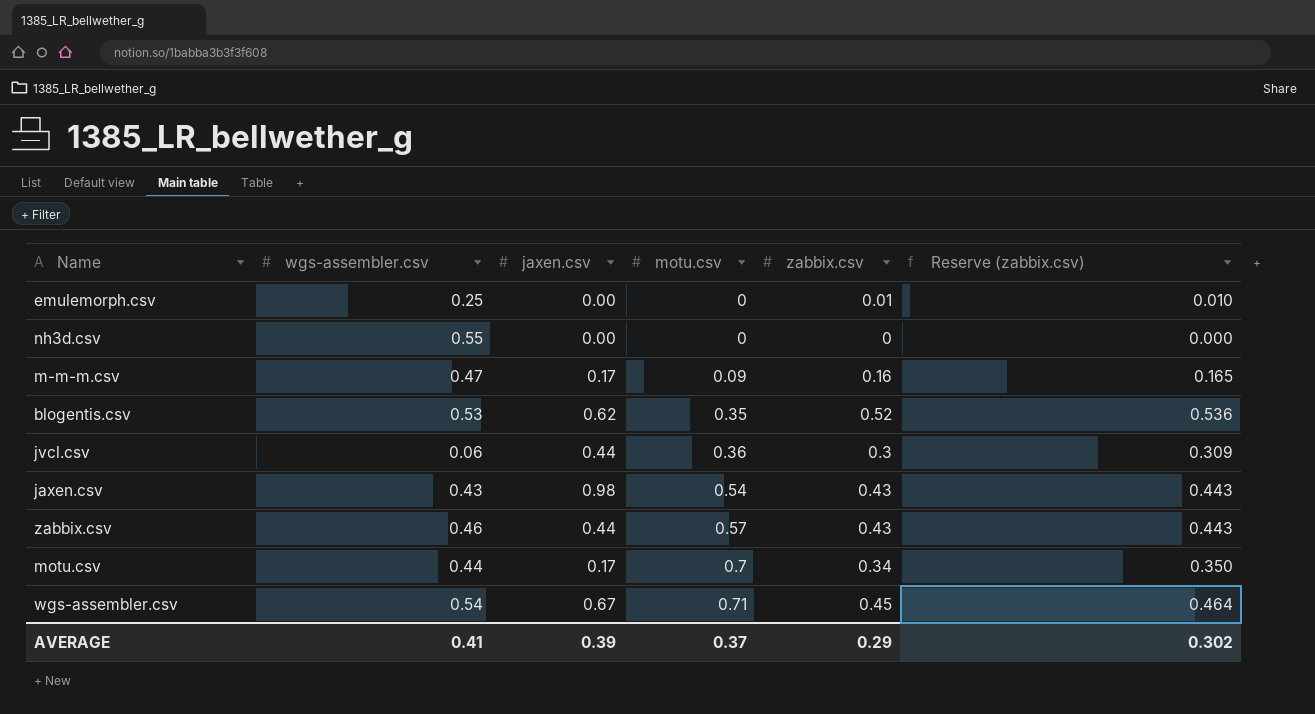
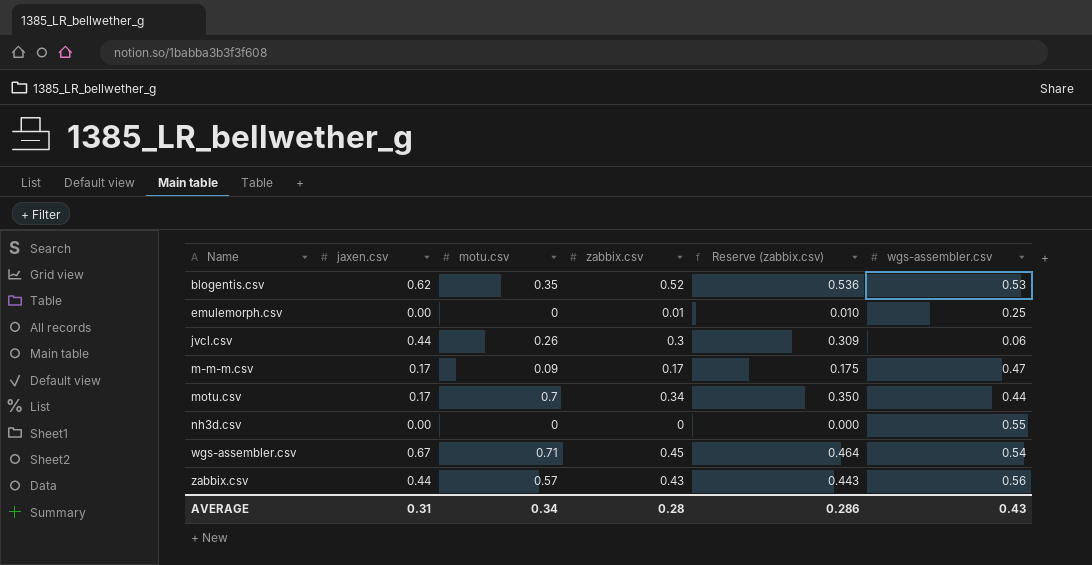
row order: motu.csv ascending -> Name ascending
column wgs-assembler.csv | position: 2 -> 6
row jaxen.csv: 0.43 | 0.98 | 0.54 | 0.43 | 0.443 -> none
jvcl.csv | motu.csv: 0.36 -> 0.26
m-m-m.csv | zabbix.csv: 0.16 -> 0.17
m-m-m.csv | Reserve (zabbix.csv): 0.165 -> 0.175
zabbix.csv | wgs-assembler.csv: 0.46 -> 0.56
AVERAGE | jaxen.csv: 0.39 -> 0.31
AVERAGE | motu.csv: 0.37 -> 0.34
AVERAGE | zabbix.csv: 0.29 -> 0.28
AVERAGE | Reserve (zabbix.csv): 0.302 -> 0.286
AVERAGE | wgs-assembler.csv: 0.41 -> 0.43

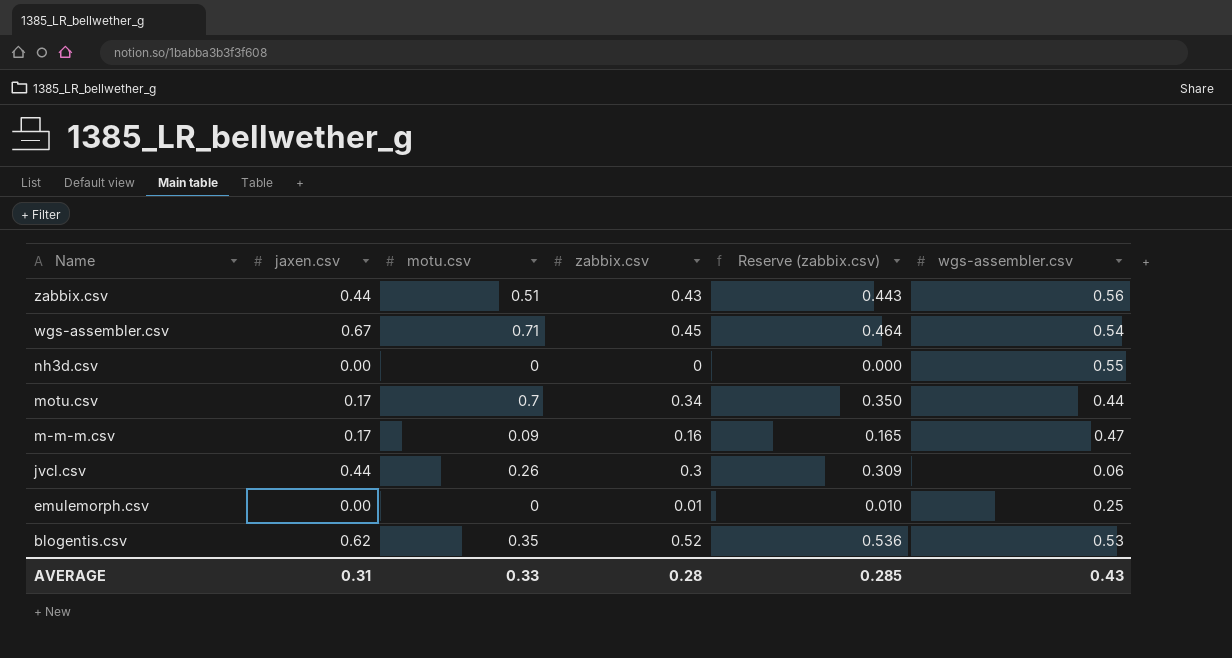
row order: Name ascending -> Name descending
zabbix.csv | motu.csv: 0.57 -> 0.51
m-m-m.csv | zabbix.csv: 0.17 -> 0.16
m-m-m.csv | Reserve (zabbix.csv): 0.175 -> 0.165
AVERAGE | motu.csv: 0.34 -> 0.33
AVERAGE | Reserve (zabbix.csv): 0.286 -> 0.285

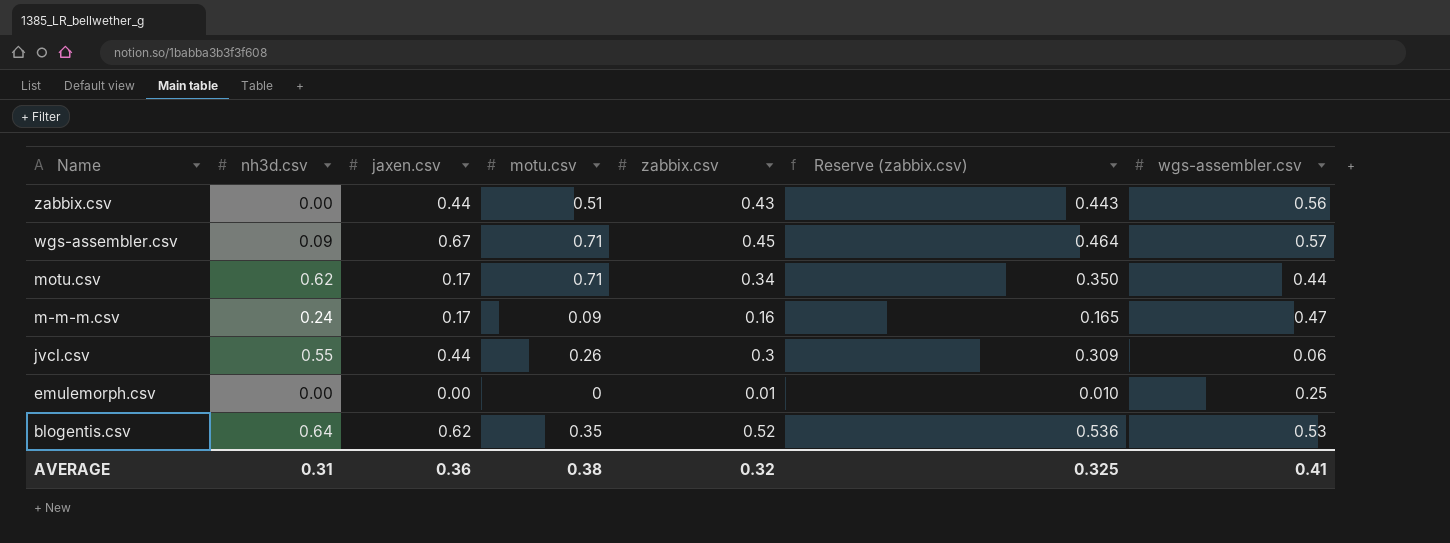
column nh3d.csv | position: none -> 2
row nh3d.csv: 0.00 | 0 | 0 | 0.000 | 0.55 -> none
wgs-assembler.csv | wgs-assembler.csv: 0.54 -> 0.57
motu.csv | motu.csv: 0.7 -> 0.71
AVERAGE | jaxen.csv: 0.31 -> 0.36
AVERAGE | motu.csv: 0.33 -> 0.38
AVERAGE | zabbix.csv: 0.28 -> 0.32
AVERAGE | Reserve (zabbix.csv): 0.285 -> 0.325
AVERAGE | wgs-assembler.csv: 0.43 -> 0.41

